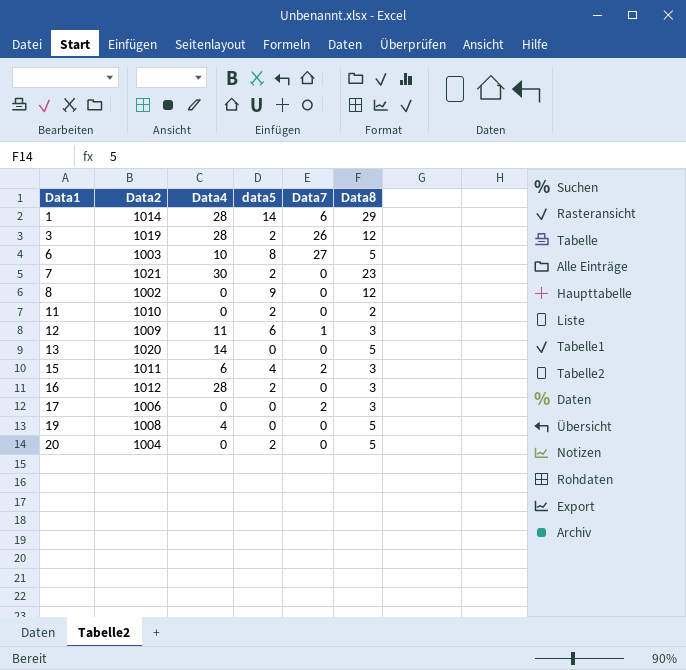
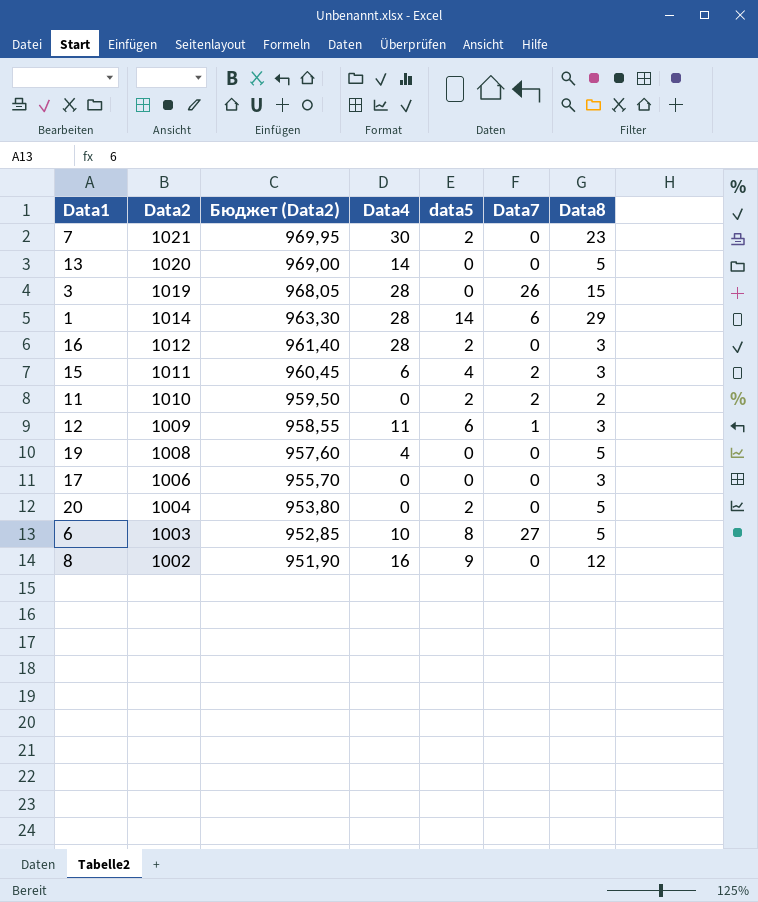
row order: Data1 ascending -> Data2 descending
column Бюджет (Data2) | formula: none -> [Data2] * 0,95
3 | data5: 2 -> 0
3 | Data8: 12 -> 15
11 | Data7: 0 -> 2
17 | Data7: 2 -> 0
8 | Data4: 0 -> 16

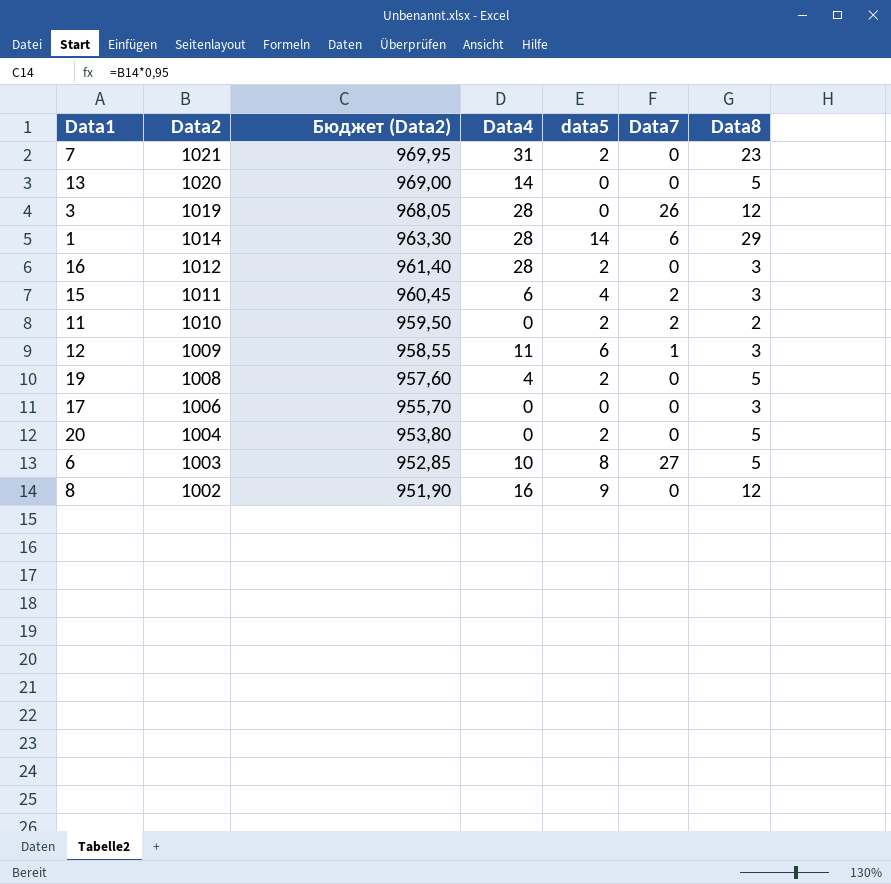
7 | Data4: 30 -> 31
3 | Data8: 15 -> 12
19 | data5: 0 -> 2

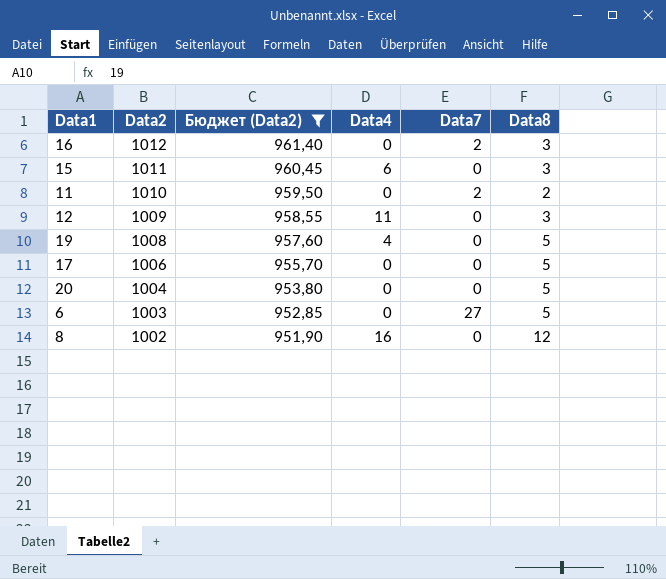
filter: none -> Бюджет (Data2) <= 961,40
column data5 | position: 5 -> none
16 | Data4: 28 -> 0
16 | Data7: 0 -> 2
15 | Data7: 2 -> 0
12 | Data7: 1 -> 0
17 | Data8: 3 -> 5
6 | Data4: 10 -> 0

